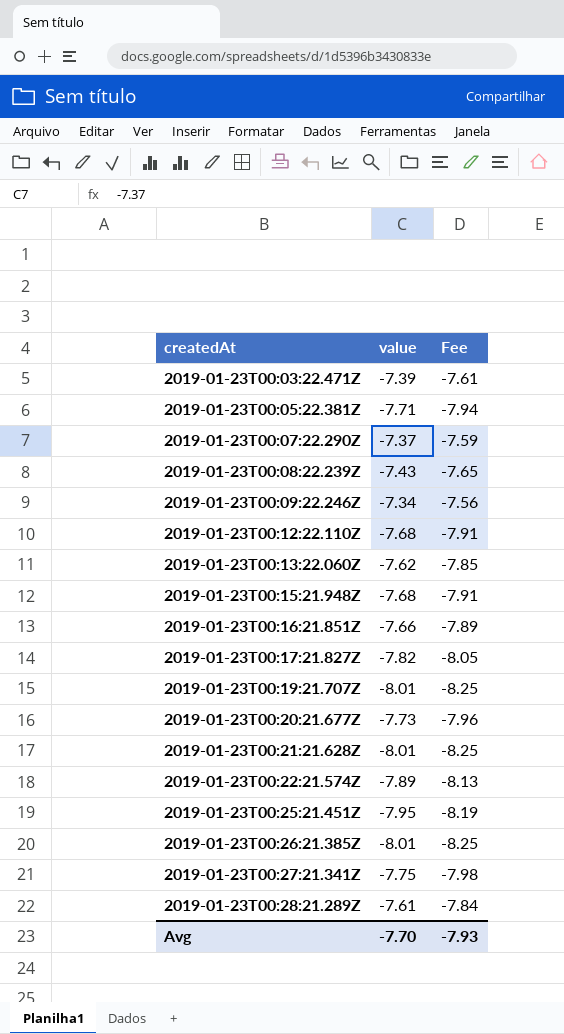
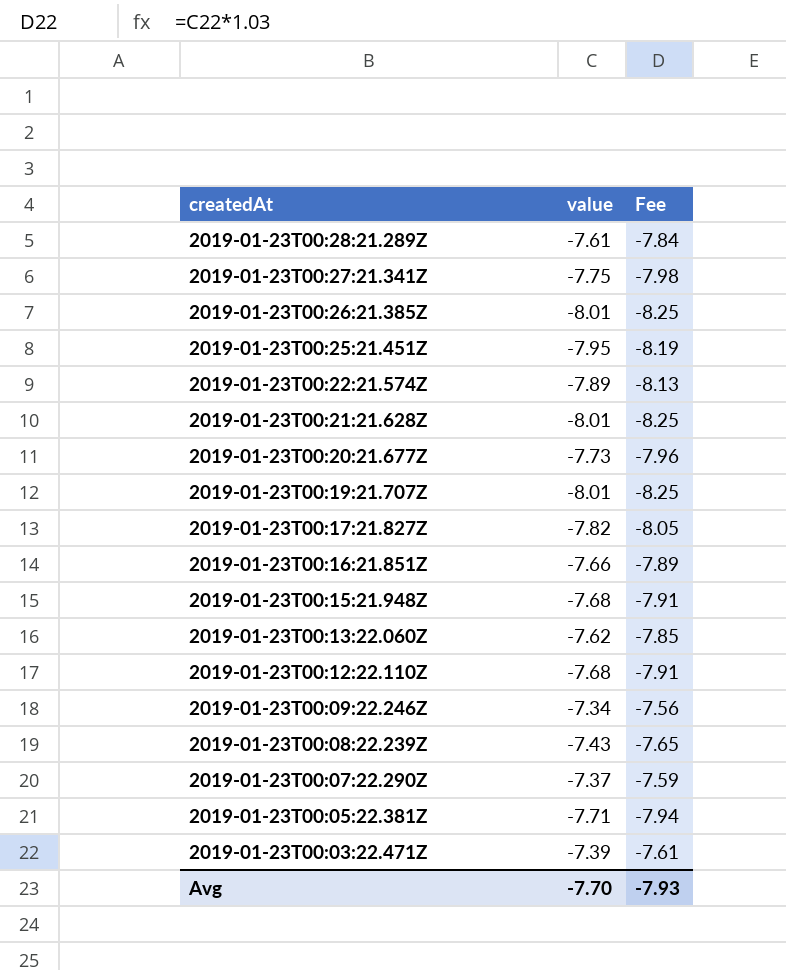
row order: createdAt ascending -> createdAt descending

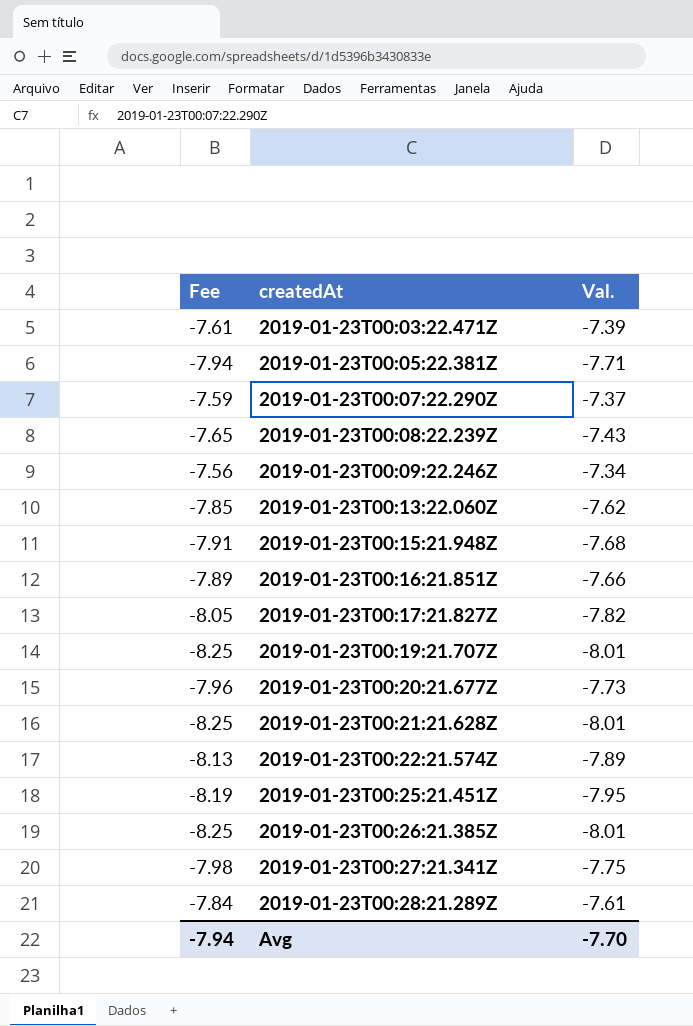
row order: createdAt descending -> createdAt ascending
column Fee | position: 3 -> 1
column name: value -> Val.
row 2019-01-23T00:12:22.110Z: -7.68 | -7.91 -> none
Avg | Fee: -7.93 -> -7.94

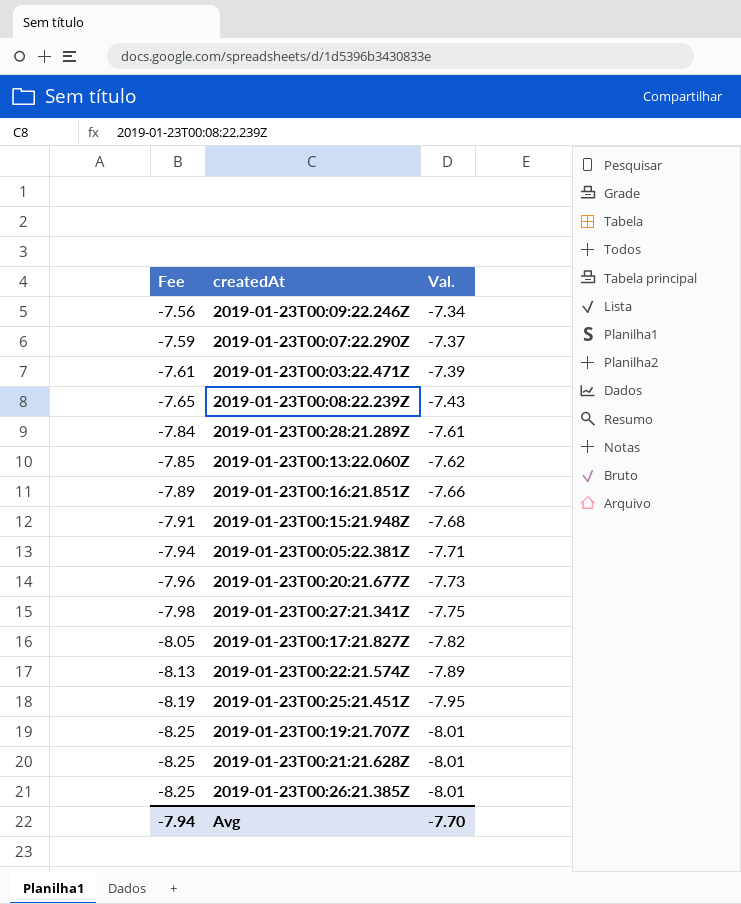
row order: createdAt ascending -> Fee descending

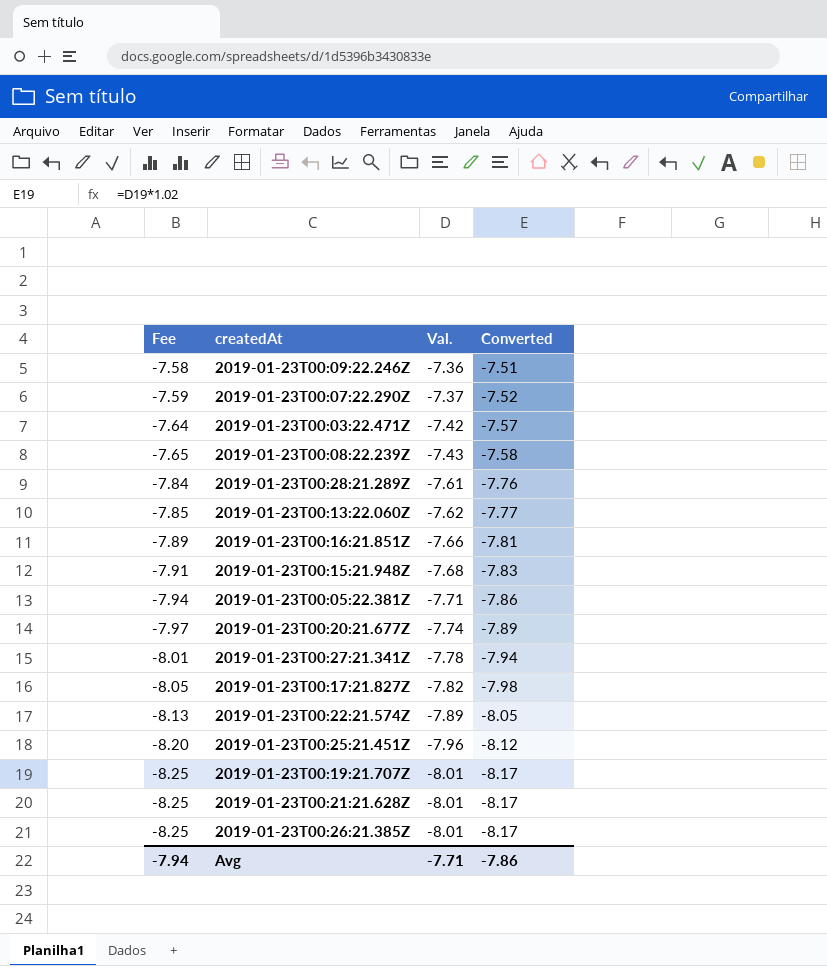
column Converted | formula: none -> [Val.] * 1.02
2019-01-23T00:09:22.246Z | Fee: -7.56 -> -7.58
2019-01-23T00:09:22.246Z | Val.: -7.34 -> -7.36
2019-01-23T00:03:22.471Z | Fee: -7.61 -> -7.64
2019-01-23T00:03:22.471Z | Val.: -7.39 -> -7.42
2019-01-23T00:20:21.677Z | Fee: -7.96 -> -7.97
2019-01-23T00:20:21.677Z | Val.: -7.73 -> -7.74
2019-01-23T00:27:21.341Z | Fee: -7.98 -> -8.01
2019-01-23T00:27:21.341Z | Val.: -7.75 -> -7.78
2019-01-23T00:25:21.451Z | Fee: -8.19 -> -8.20
2019-01-23T00:25:21.451Z | Val.: -7.95 -> -7.96
Avg | Val.: -7.70 -> -7.71

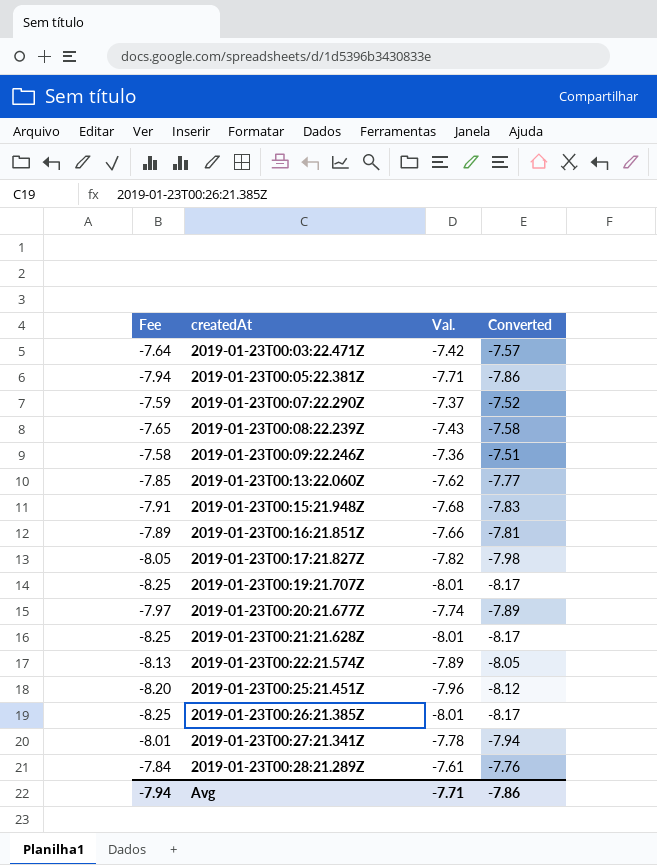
row order: Fee descending -> createdAt ascending

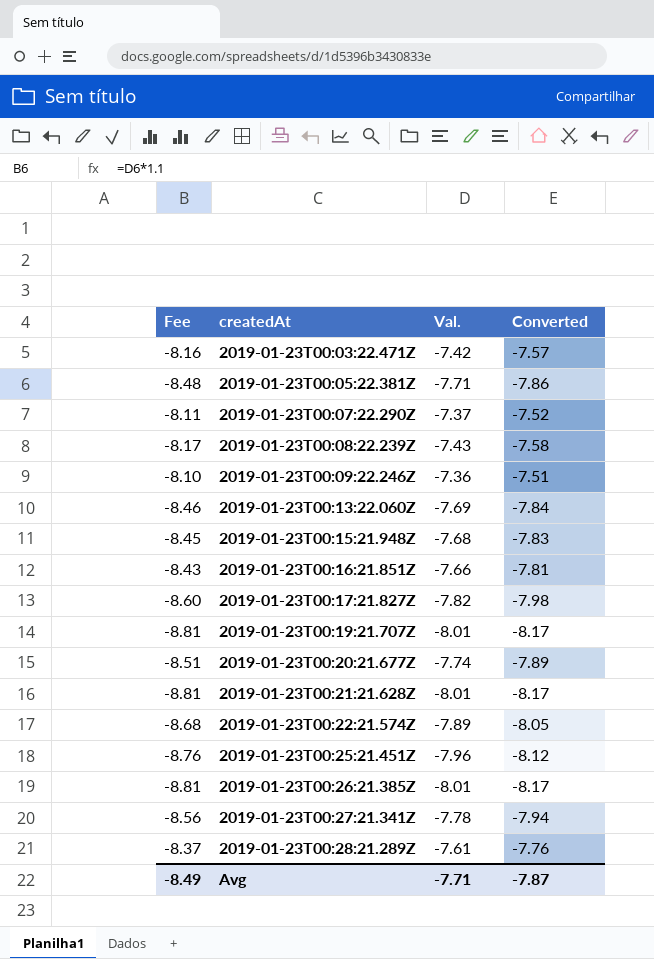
column Fee | formula: [Val.] * 1.03 -> [Val.] * 1.1
2019-01-23T00:13:22.060Z | Val.: -7.62 -> -7.69
2019-01-23T00:13:22.060Z | Converted: -7.77 -> -7.84
Avg | Fee: -7.94 -> -8.49
Avg | Converted: -7.86 -> -7.87

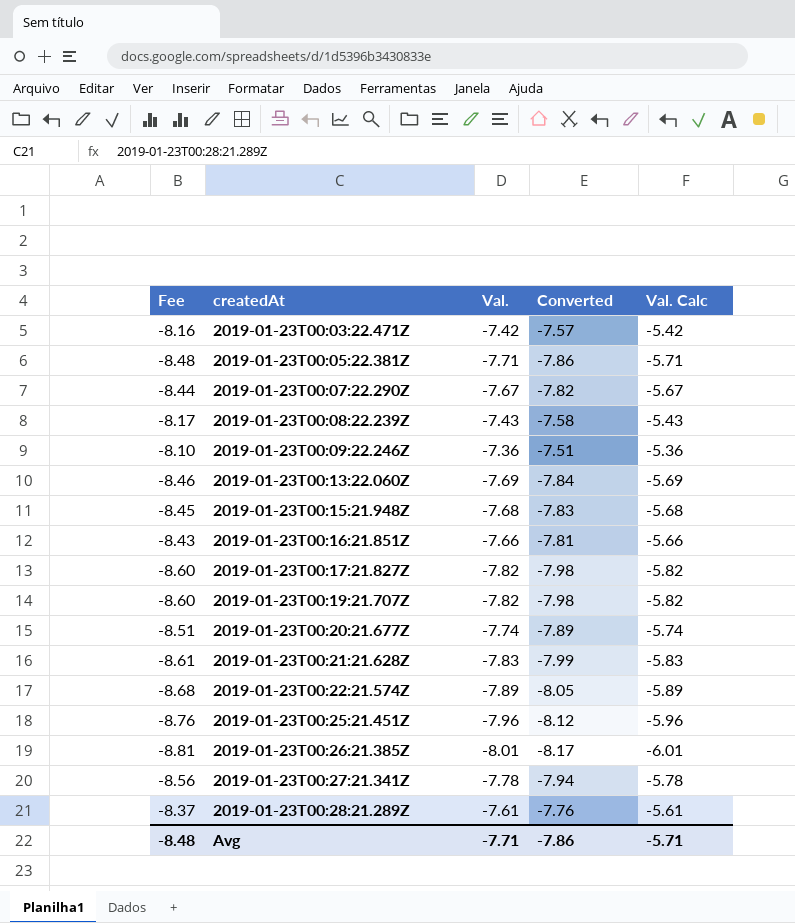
column Val. Calc | formula: none -> [Val.] + 2
2019-01-23T00:07:22.290Z | Fee: -8.11 -> -8.44
2019-01-23T00:07:22.290Z | Val.: -7.37 -> -7.67
2019-01-23T00:07:22.290Z | Converted: -7.52 -> -7.82
2019-01-23T00:19:21.707Z | Fee: -8.81 -> -8.60
2019-01-23T00:19:21.707Z | Val.: -8.01 -> -7.82
2019-01-23T00:19:21.707Z | Converted: -8.17 -> -7.98
2019-01-23T00:21:21.628Z | Fee: -8.81 -> -8.61
2019-01-23T00:21:21.628Z | Val.: -8.01 -> -7.83
2019-01-23T00:21:21.628Z | Converted: -8.17 -> -7.99
Avg | Fee: -8.49 -> -8.48
Avg | Converted: -7.87 -> -7.86

